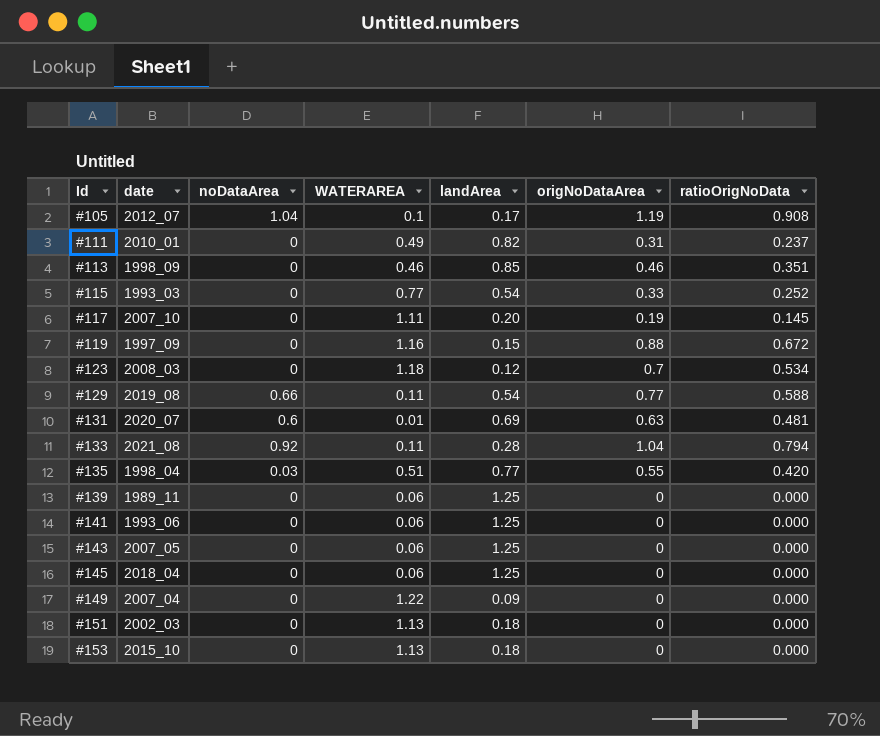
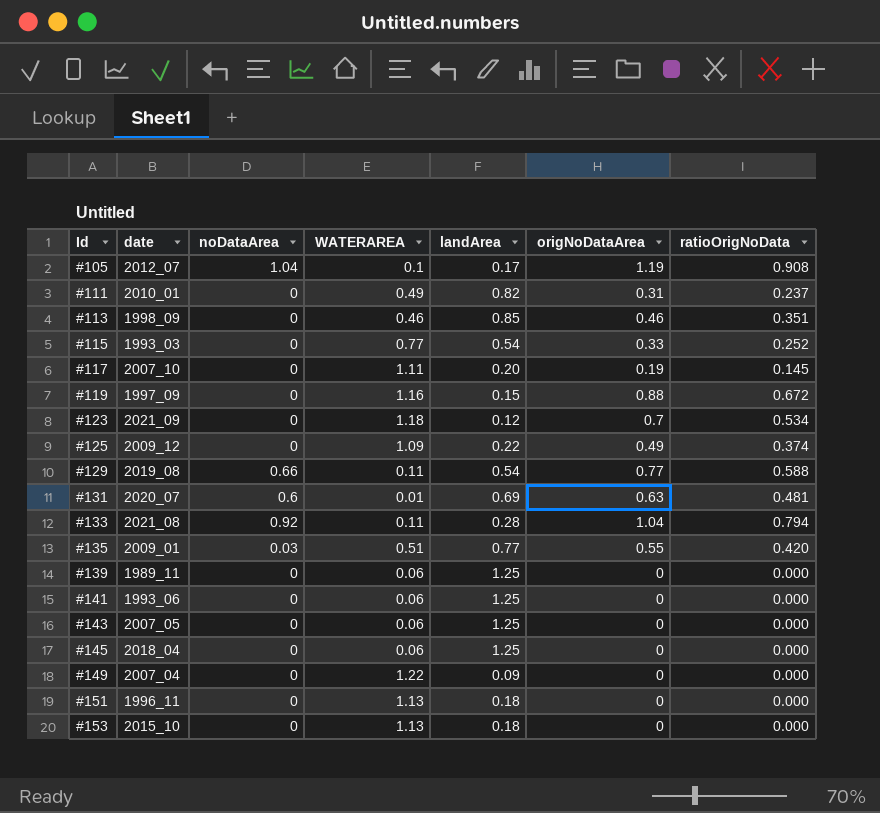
#123 | date: 2008_03 -> 2021_09
row #125: none -> 2009_12 | 0 | 1.09 | 0.22 | 0.49 | 0.374
#135 | date: 1998_04 -> 2009_01
#151 | date: 2002_03 -> 1996_11

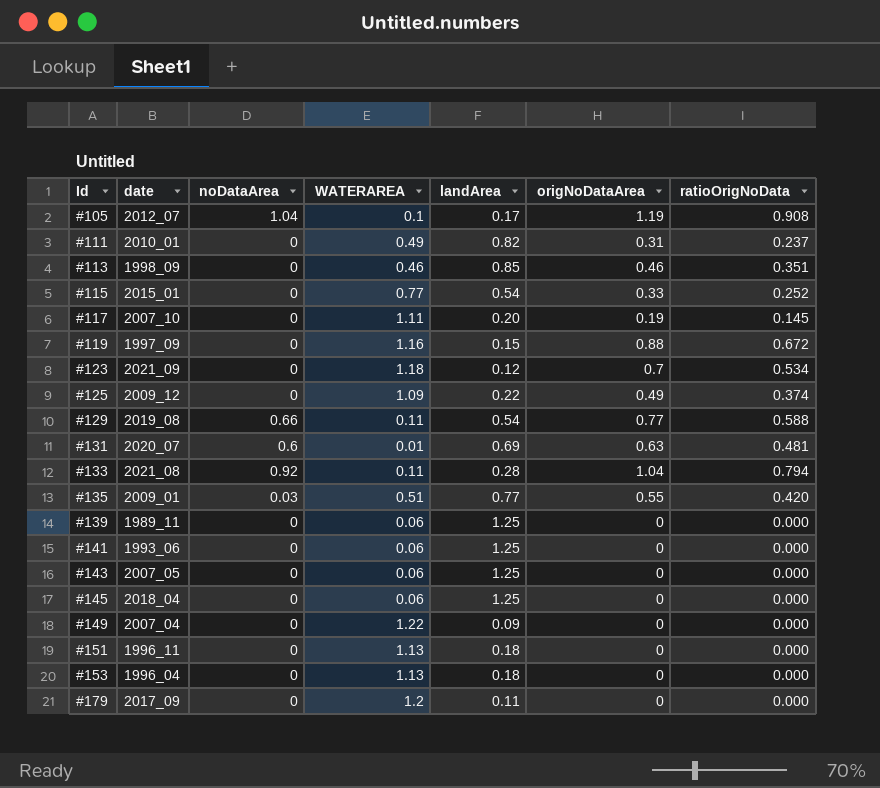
#115 | date: 1993_03 -> 2015_01
#153 | date: 2015_10 -> 1996_04
row #179: none -> 2017_09 | 0 | 1.2 | 0.11 | 0 | 0.000

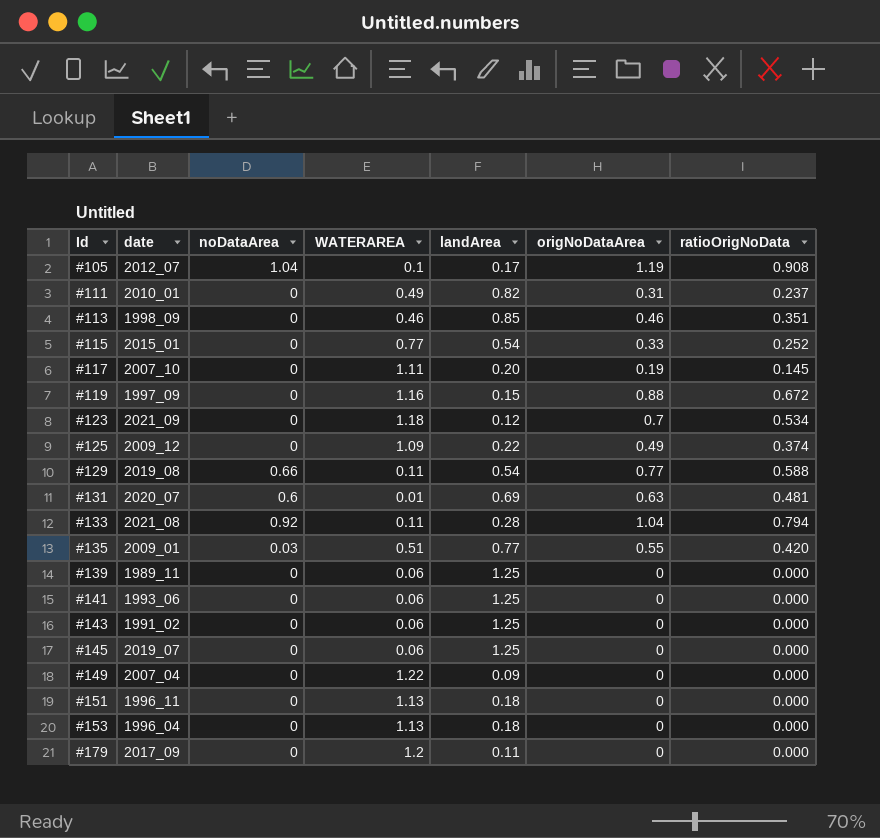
#143 | date: 2007_05 -> 1991_02
#145 | date: 2018_04 -> 2019_07

